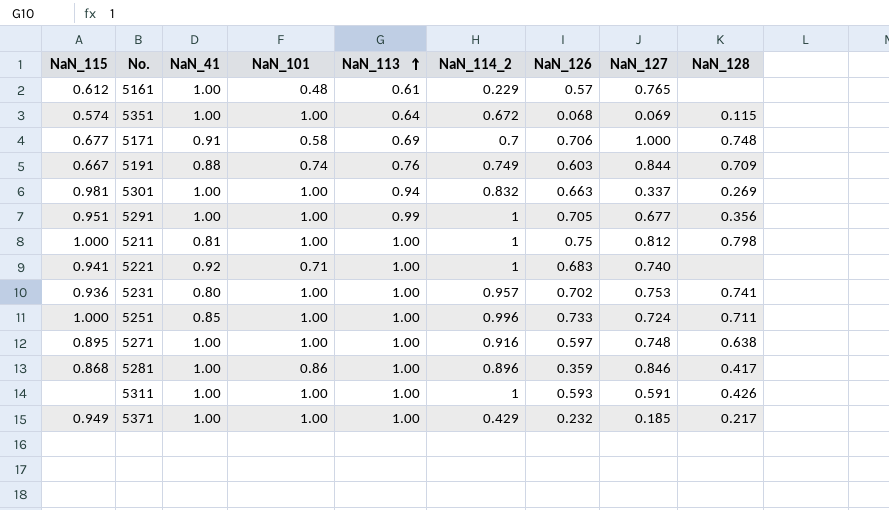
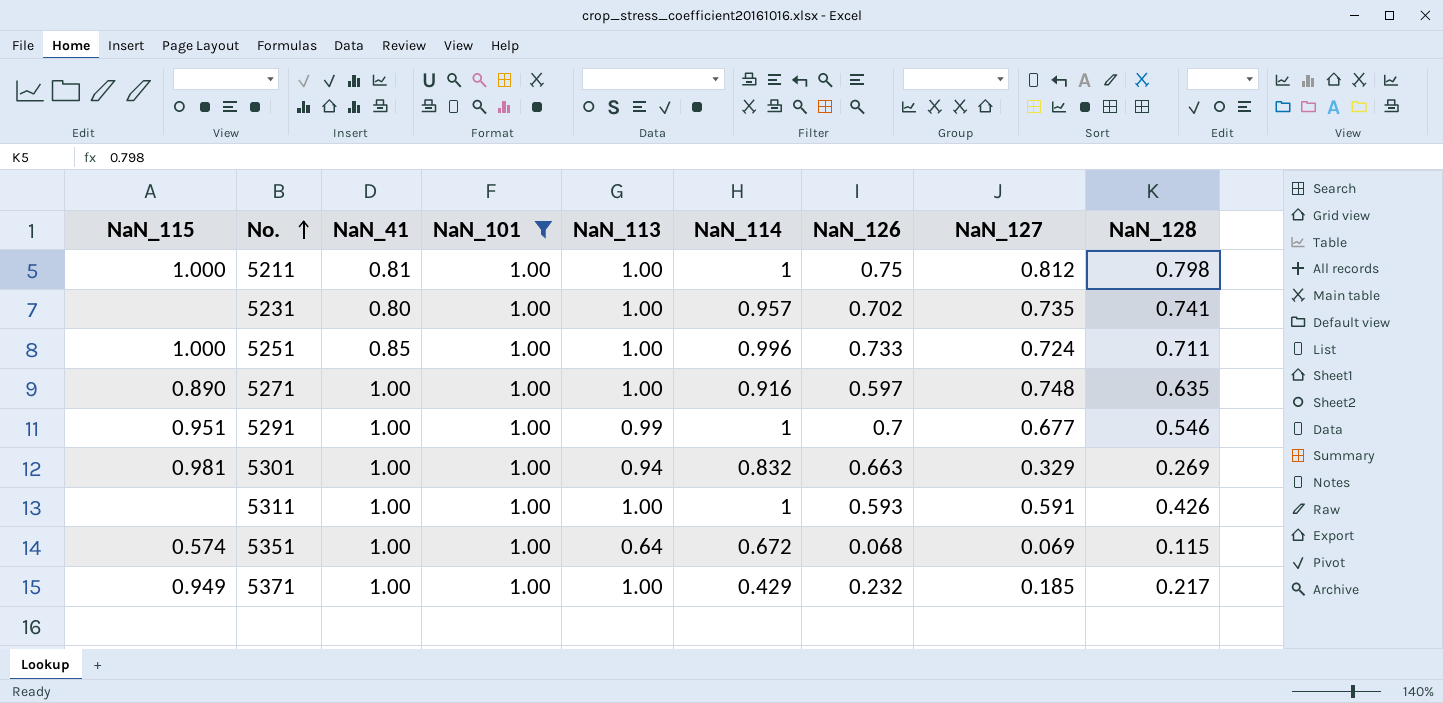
filter: none -> NaN_101 = 1.00
row order: NaN_113 ascending -> No. ascending
column name: NaN_114_2 -> NaN_114
5231 | NaN_115: 0.936 -> none
5231 | NaN_127: 0.753 -> 0.735
5271 | NaN_115: 0.895 -> 0.890
5271 | NaN_128: 0.638 -> 0.635
5291 | NaN_126: 0.705 -> 0.7
5291 | NaN_128: 0.356 -> 0.546
5301 | NaN_127: 0.337 -> 0.329

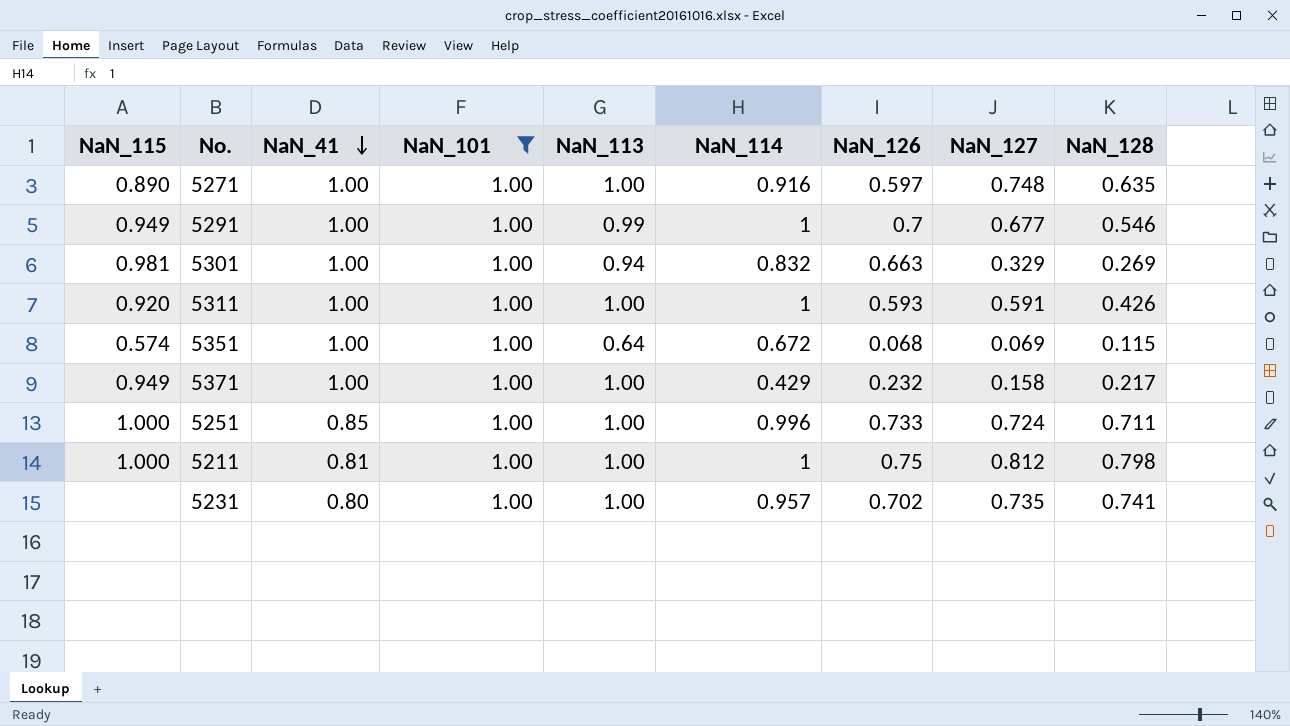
row order: No. ascending -> NaN_41 descending
5291 | NaN_115: 0.951 -> 0.949
5311 | NaN_115: none -> 0.920
5371 | NaN_127: 0.185 -> 0.158

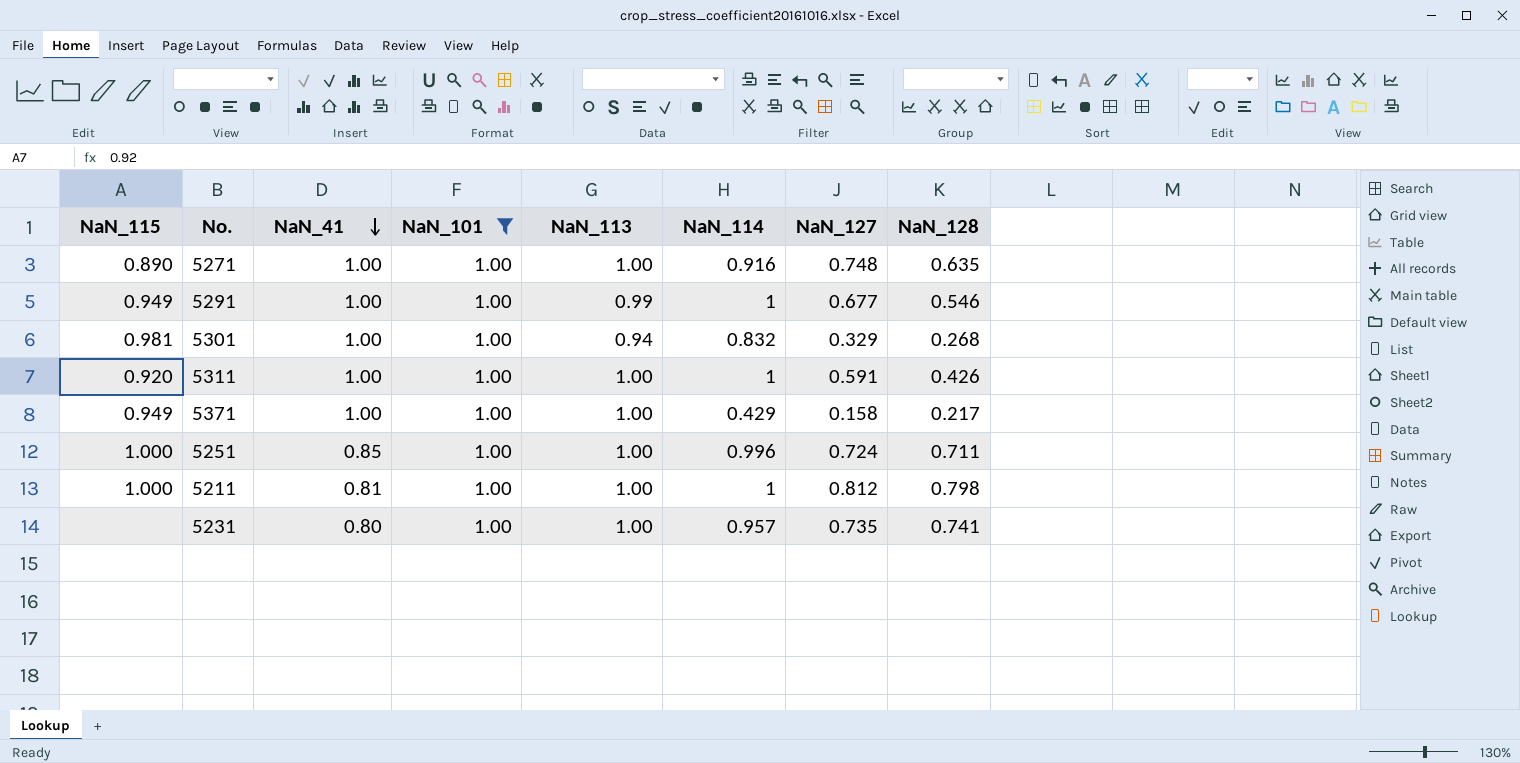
column NaN_126 | position: 7 -> none
row 5351: 0.574 | 1.00 | 1.00 | 0.64 | 0.672 | 0.068 | 0.069 | 0.115 -> none
5301 | NaN_128: 0.269 -> 0.268

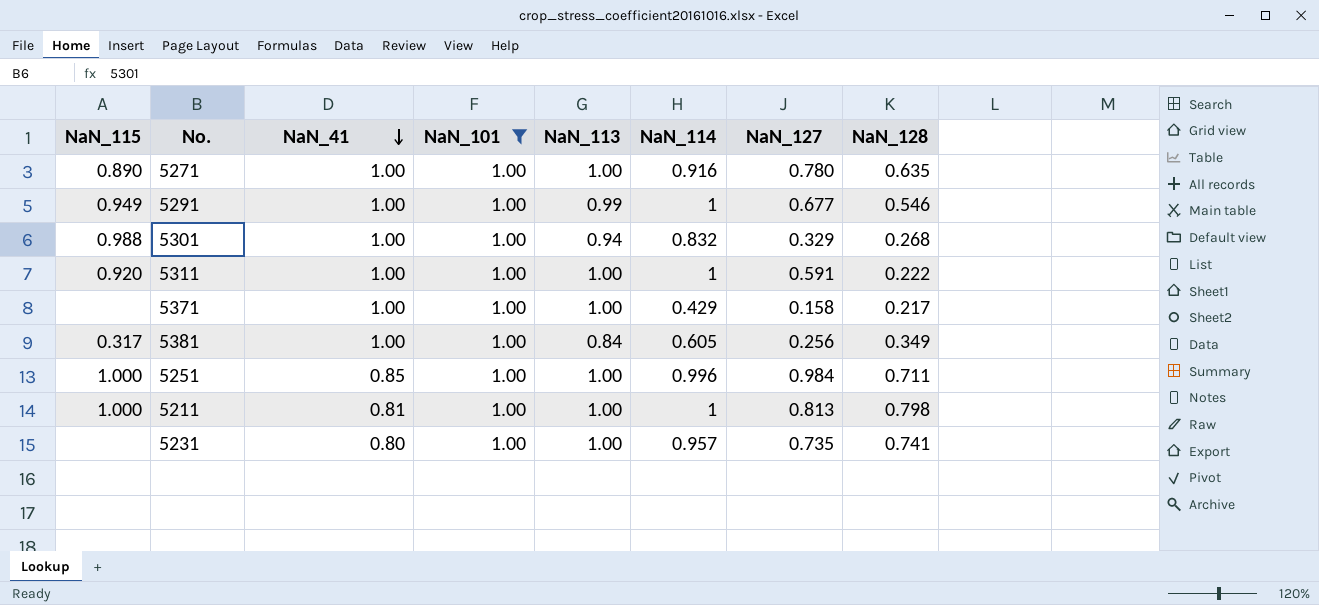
5271 | NaN_127: 0.748 -> 0.780
5301 | NaN_115: 0.981 -> 0.988
5311 | NaN_128: 0.426 -> 0.222
5371 | NaN_115: 0.949 -> none
row 5381: none -> 0.317 | 1.00 | 1.00 | 0.84 | 0.605 | 0.256 | 0.349
5251 | NaN_127: 0.724 -> 0.984
5211 | NaN_127: 0.812 -> 0.813

